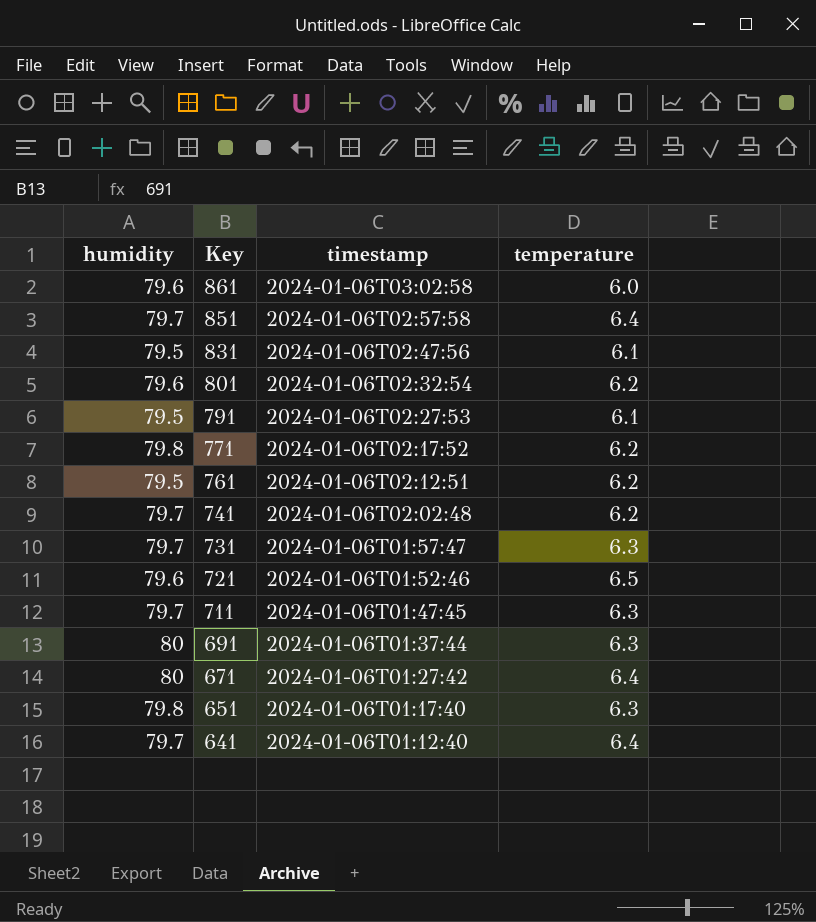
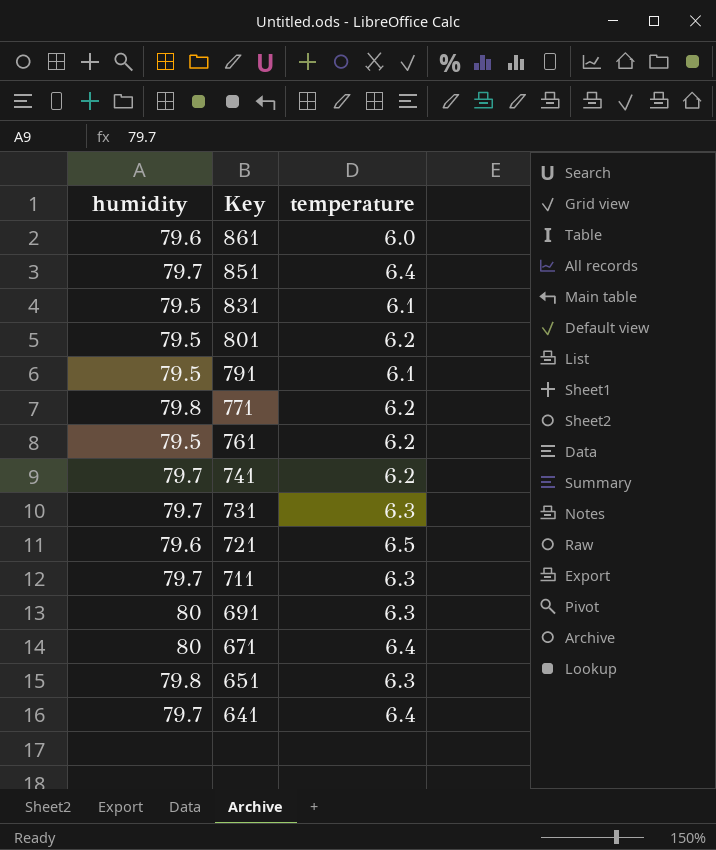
column timestamp | position: 3 -> none
801 | humidity: 79.6 -> 79.5

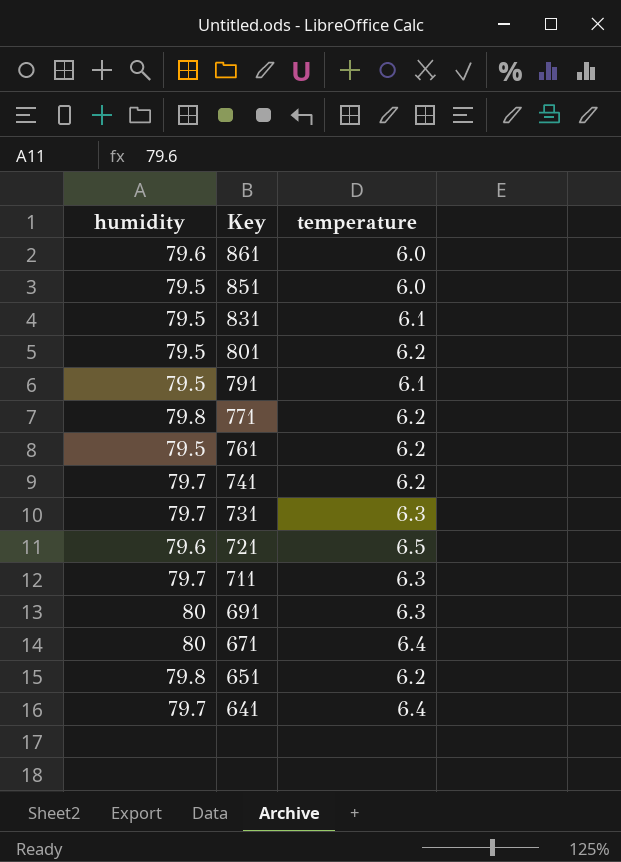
851 | humidity: 79.7 -> 79.5
851 | temperature: 6.4 -> 6.0
651 | temperature: 6.3 -> 6.2

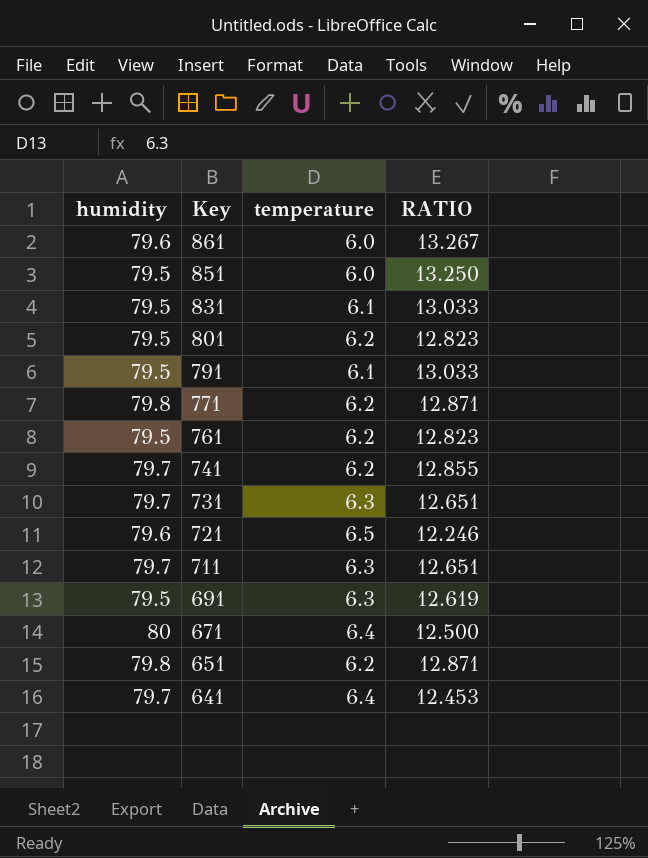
column RATIO | formula: none -> [humidity] / [temperature]
691 | humidity: 80 -> 79.5

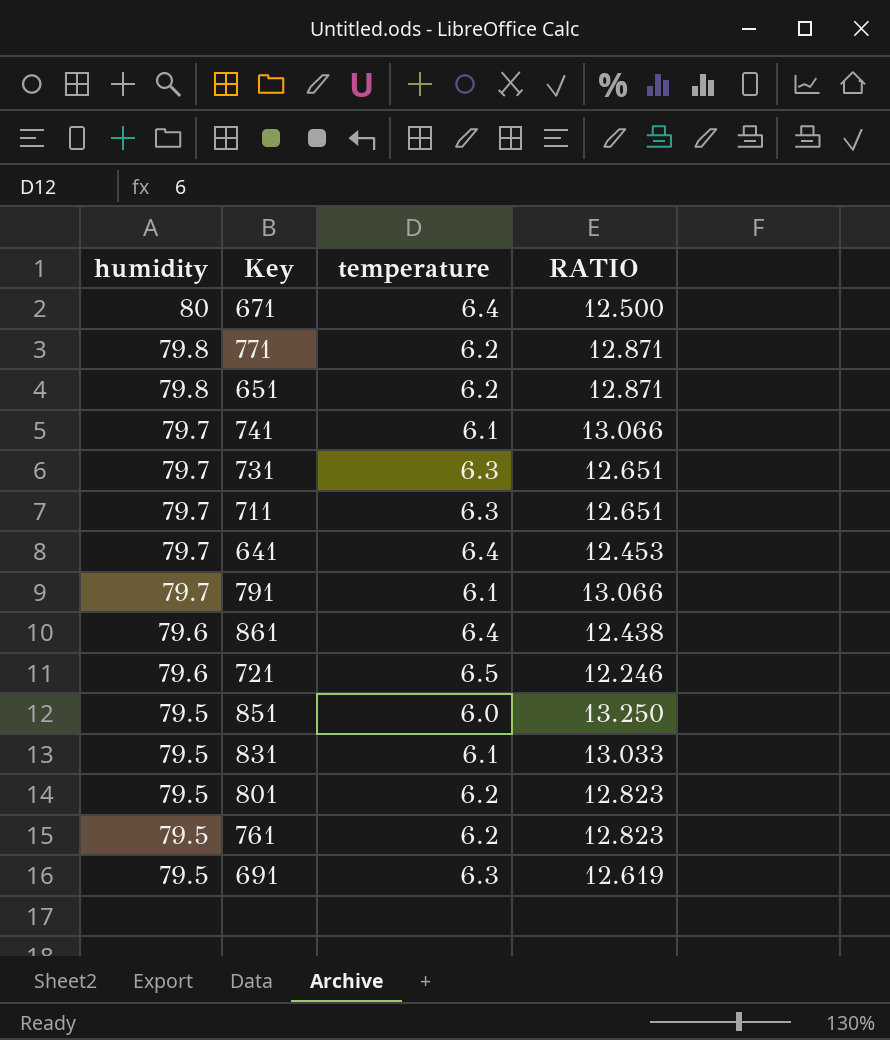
row order: Key descending -> humidity descending
741 | temperature: 6.2 -> 6.1
741 | RATIO: 12.855 -> 13.066
791 | humidity: 79.5 -> 79.7
791 | RATIO: 13.033 -> 13.066
861 | temperature: 6.0 -> 6.4
861 | RATIO: 13.267 -> 12.438

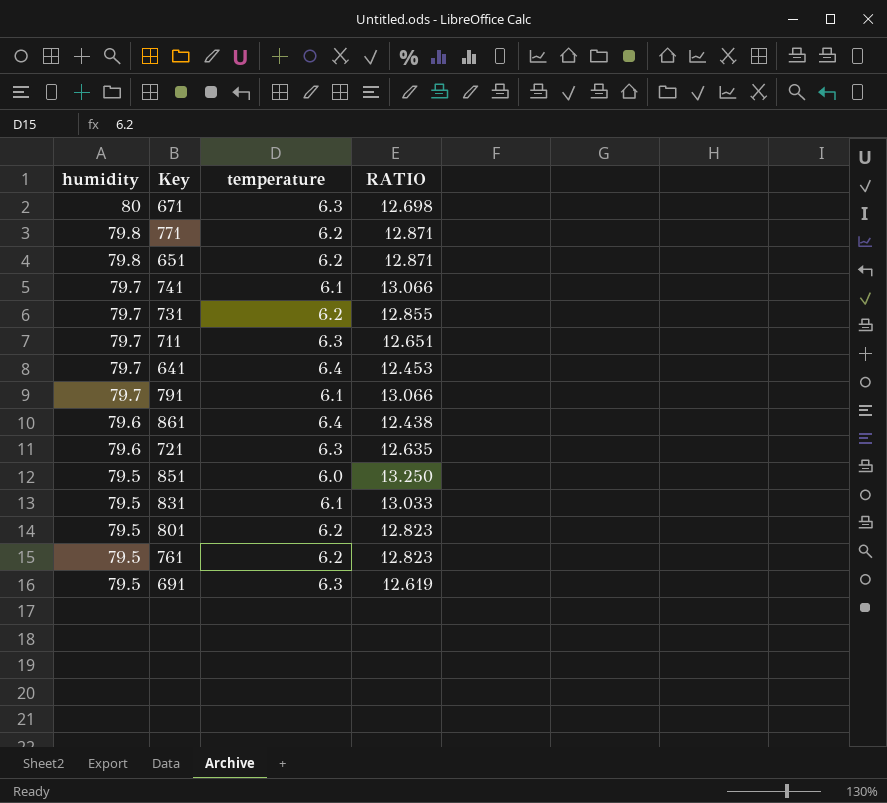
671 | temperature: 6.4 -> 6.3
671 | RATIO: 12.500 -> 12.698
731 | temperature: 6.3 -> 6.2
731 | RATIO: 12.651 -> 12.855
721 | temperature: 6.5 -> 6.3
721 | RATIO: 12.246 -> 12.635

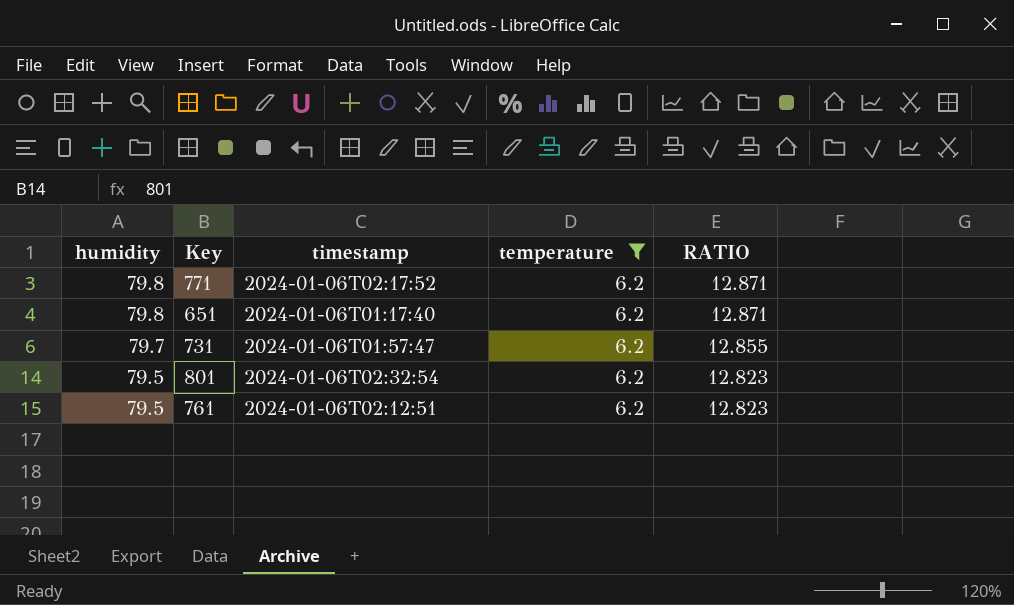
filter: none -> temperature = 6.2
column timestamp | position: none -> 3

